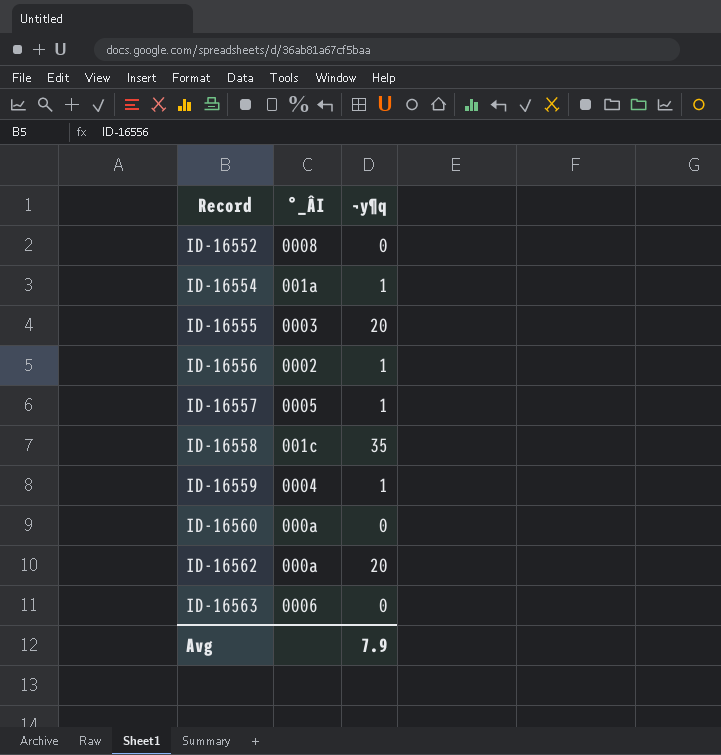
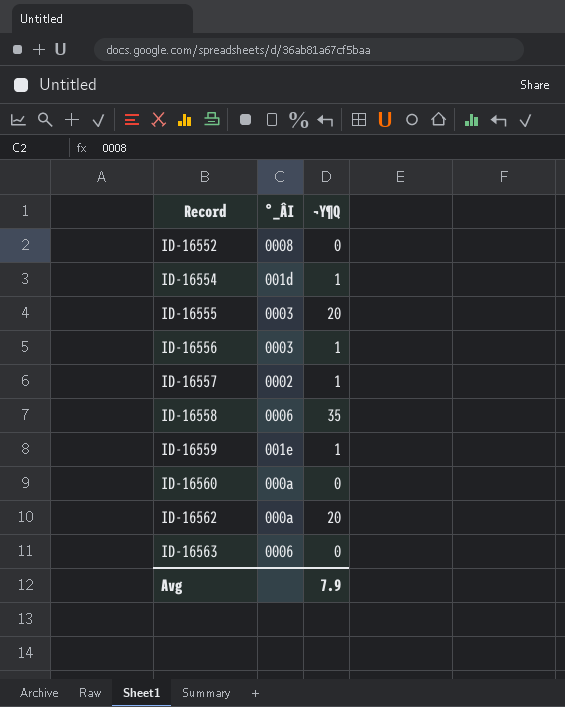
column name: ¬y¶q -> ¬Y¶Q
ID-16554 | °_ÂI: 001a -> 001d
ID-16556 | °_ÂI: 0002 -> 0003
ID-16557 | °_ÂI: 0005 -> 0002
ID-16558 | °_ÂI: 001c -> 0006
ID-16559 | °_ÂI: 0004 -> 001e

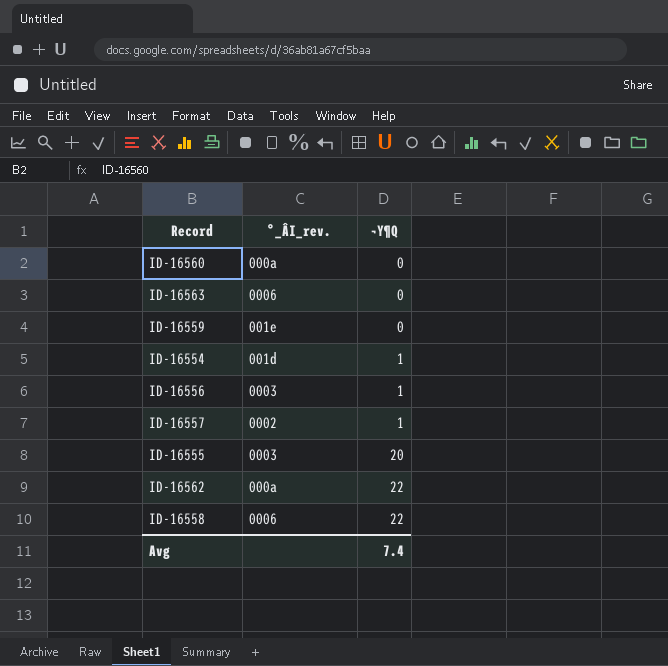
row order: Record ascending -> ¬Y¶Q ascending
column name: °_ÂI -> °_ÂI_rev.
row ID-16552: 0008 | 0 -> none
ID-16559 | ¬Y¶Q: 1 -> 0
ID-16562 | ¬Y¶Q: 20 -> 22
ID-16558 | ¬Y¶Q: 35 -> 22
Avg | ¬Y¶Q: 7.9 -> 7.4

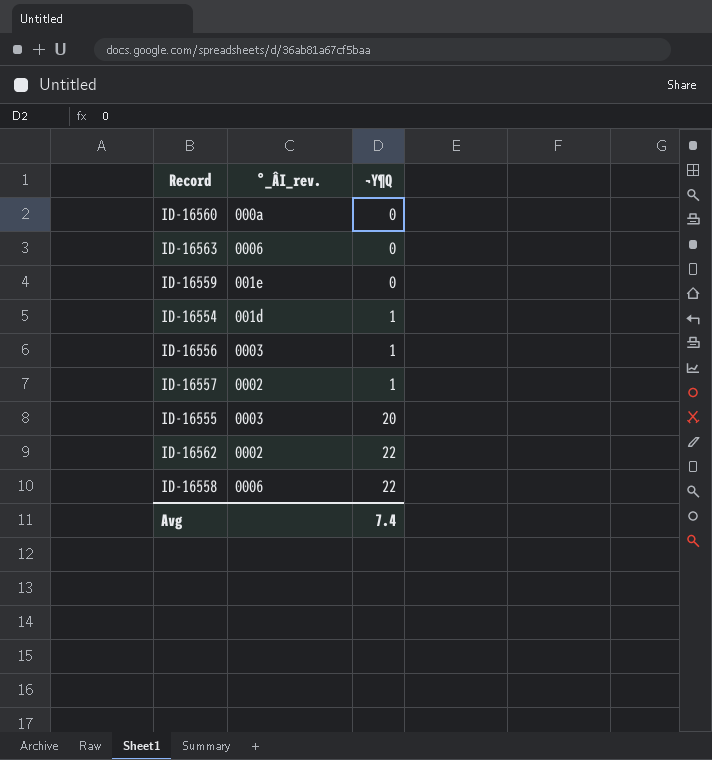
ID-16562 | °_ÂI_rev.: 000a -> 0002

